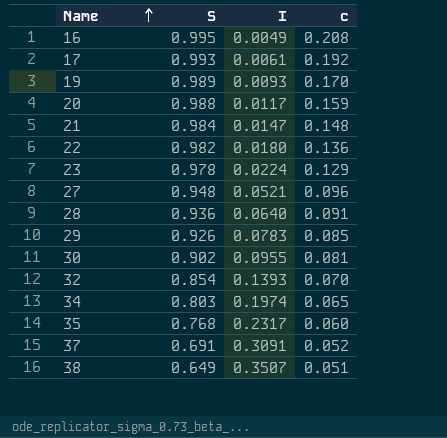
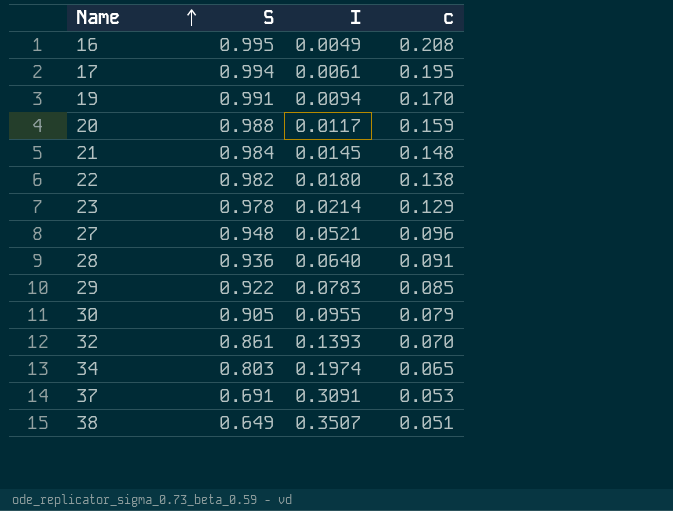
row 35: 0.768 | 0.2317 | 0.060 -> none
17 | S: 0.993 -> 0.994
17 | c: 0.192 -> 0.195
19 | S: 0.989 -> 0.991
19 | I: 0.0093 -> 0.0094
21 | I: 0.0147 -> 0.0145
22 | c: 0.136 -> 0.138
23 | I: 0.0224 -> 0.0214
29 | S: 0.926 -> 0.922
30 | S: 0.902 -> 0.905
30 | c: 0.081 -> 0.079
32 | S: 0.854 -> 0.861
37 | c: 0.052 -> 0.053

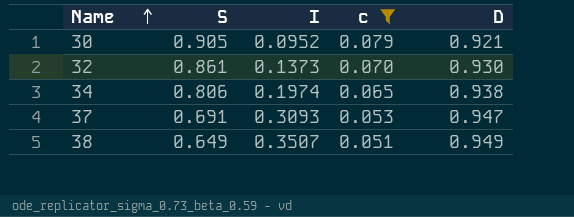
filter: none -> c <= 0.079
column D | position: none -> 5
30 | I: 0.0955 -> 0.0952
32 | I: 0.1393 -> 0.1373
34 | S: 0.803 -> 0.806
37 | I: 0.3091 -> 0.3093

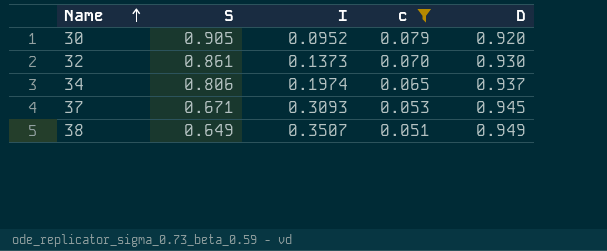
30 | D: 0.921 -> 0.920
34 | D: 0.938 -> 0.937
37 | S: 0.691 -> 0.671
37 | D: 0.947 -> 0.945

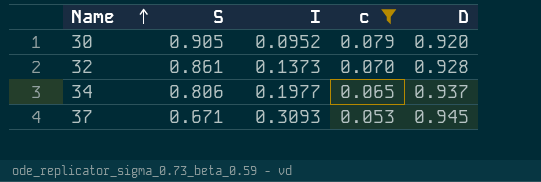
row 38: 0.649 | 0.3507 | 0.051 | 0.949 -> none
32 | D: 0.930 -> 0.928
34 | I: 0.1974 -> 0.1977

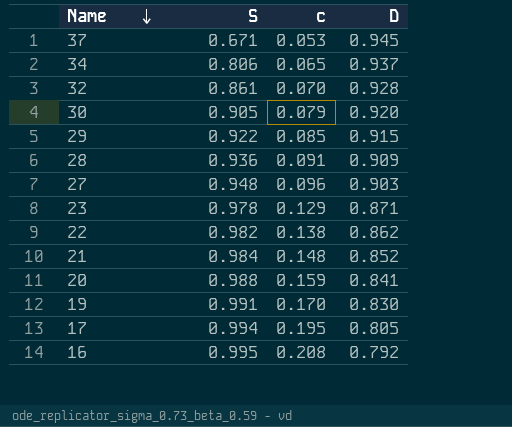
filter: c <= 0.079 -> none
row order: Name ascending -> Name descending
column I | position: 3 -> none

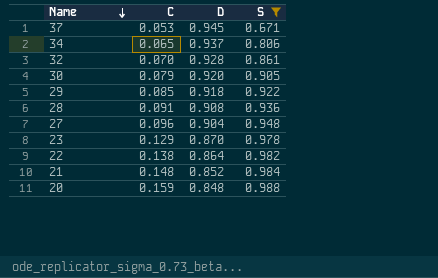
filter: none -> S <= 0.988
column name: c -> C
column S | position: 2 -> 4
29 | D: 0.915 -> 0.918
28 | D: 0.909 -> 0.908
27 | D: 0.903 -> 0.904
23 | D: 0.871 -> 0.870
22 | D: 0.862 -> 0.864
20 | D: 0.841 -> 0.848

